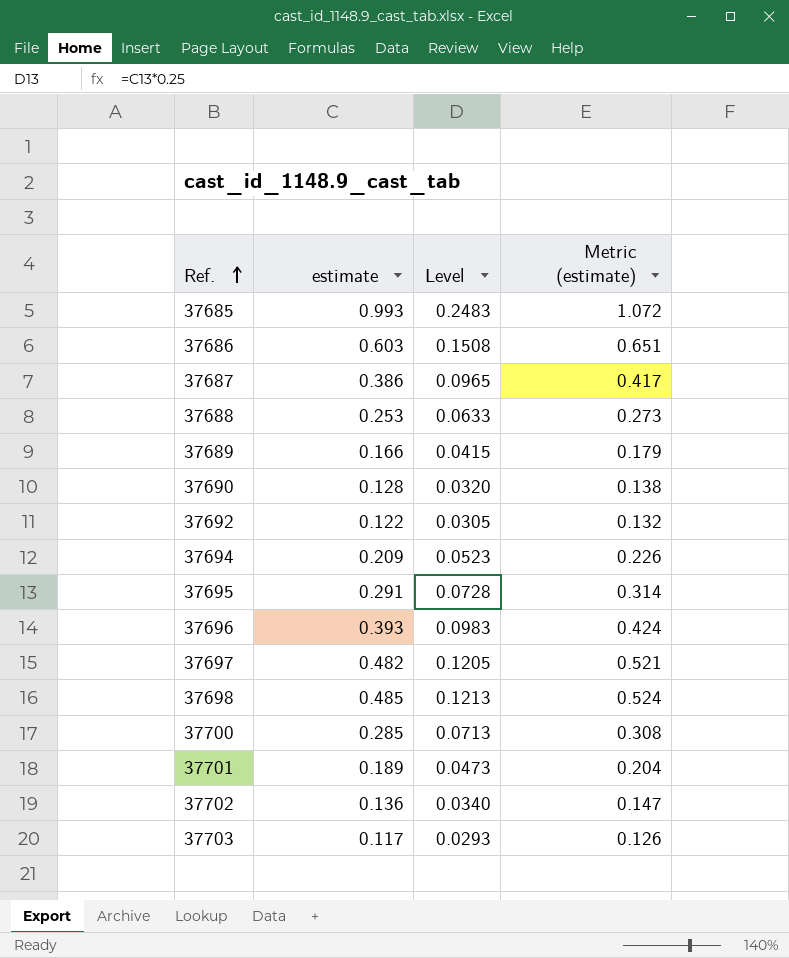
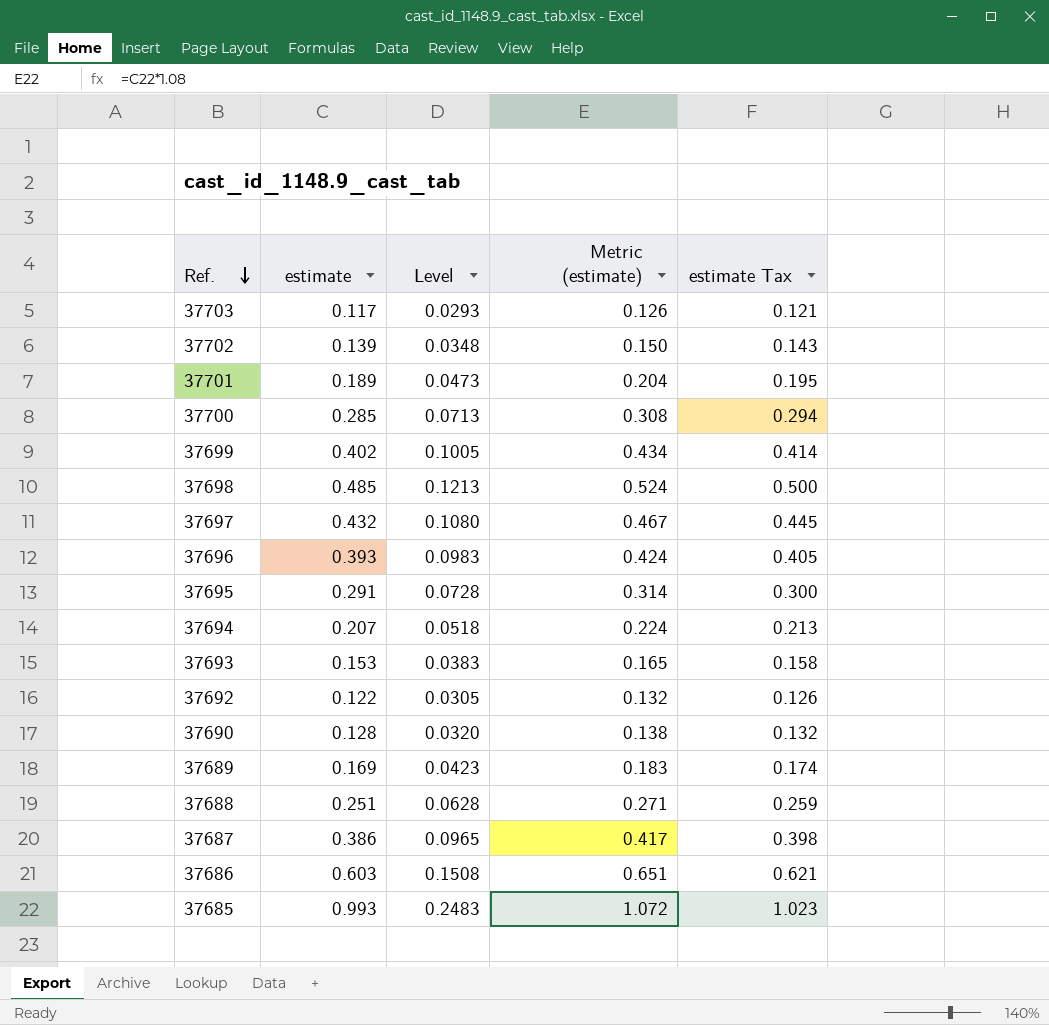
row order: Ref. ascending -> Ref. descending
column estimate Tax | formula: none -> [estimate] * 1.03
37702 | estimate: 0.136 -> 0.139
37702 | Level: 0.0340 -> 0.0348
37702 | Metric (estimate): 0.147 -> 0.150
row 37699: none -> 0.402 | 0.1005 | 0.434 | 0.414
37697 | estimate: 0.482 -> 0.432
37697 | Level: 0.1205 -> 0.1080
37697 | Metric (estimate): 0.521 -> 0.467
37694 | estimate: 0.209 -> 0.207
37694 | Level: 0.0523 -> 0.0518
37694 | Metric (estimate): 0.226 -> 0.224
row 37693: none -> 0.153 | 0.0383 | 0.165 | 0.158
37689 | estimate: 0.166 -> 0.169
37689 | Level: 0.0415 -> 0.0423
37689 | Metric (estimate): 0.179 -> 0.183
37688 | estimate: 0.253 -> 0.251
37688 | Level: 0.0633 -> 0.0628
37688 | Metric (estimate): 0.273 -> 0.271

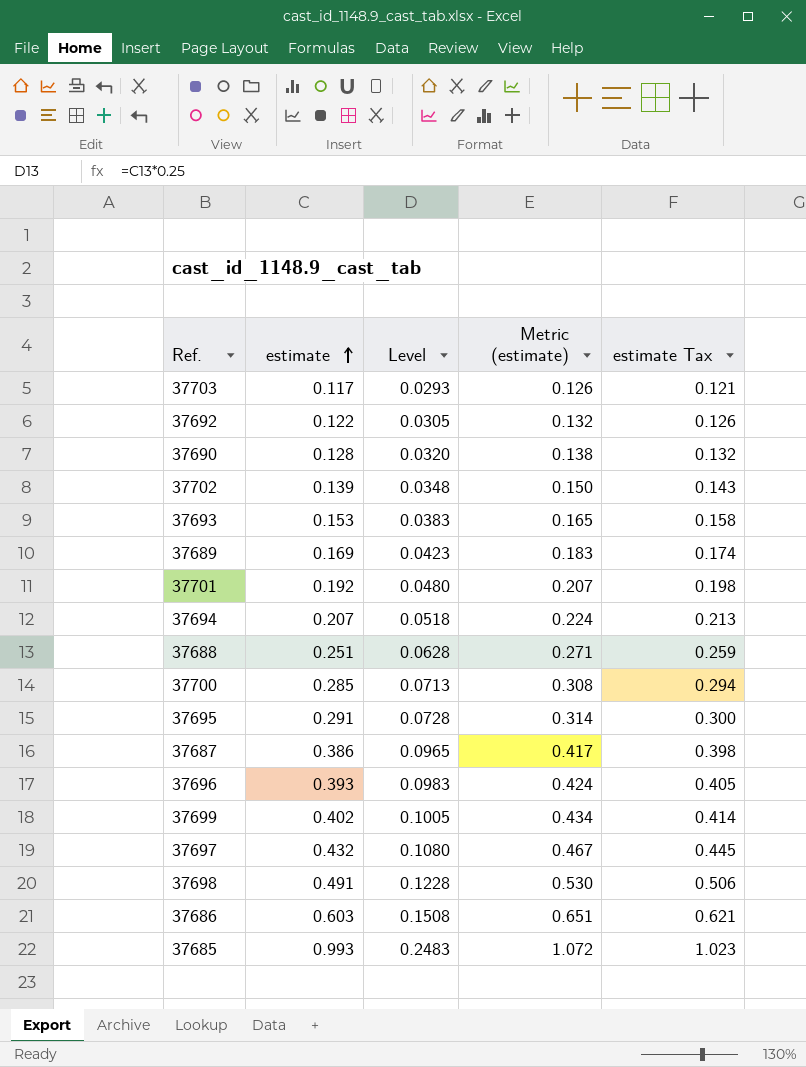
row order: Ref. descending -> estimate ascending
37701 | estimate: 0.189 -> 0.192
37701 | Level: 0.0473 -> 0.0480
37701 | Metric (estimate): 0.204 -> 0.207
37701 | estimate Tax: 0.195 -> 0.198
37698 | estimate: 0.485 -> 0.491
37698 | Level: 0.1213 -> 0.1228
37698 | Metric (estimate): 0.524 -> 0.530
37698 | estimate Tax: 0.500 -> 0.506

